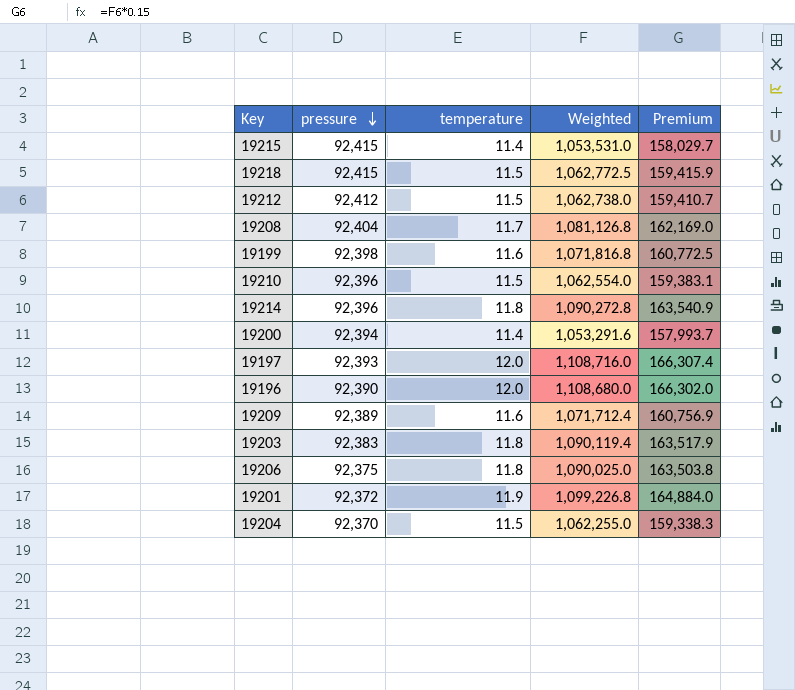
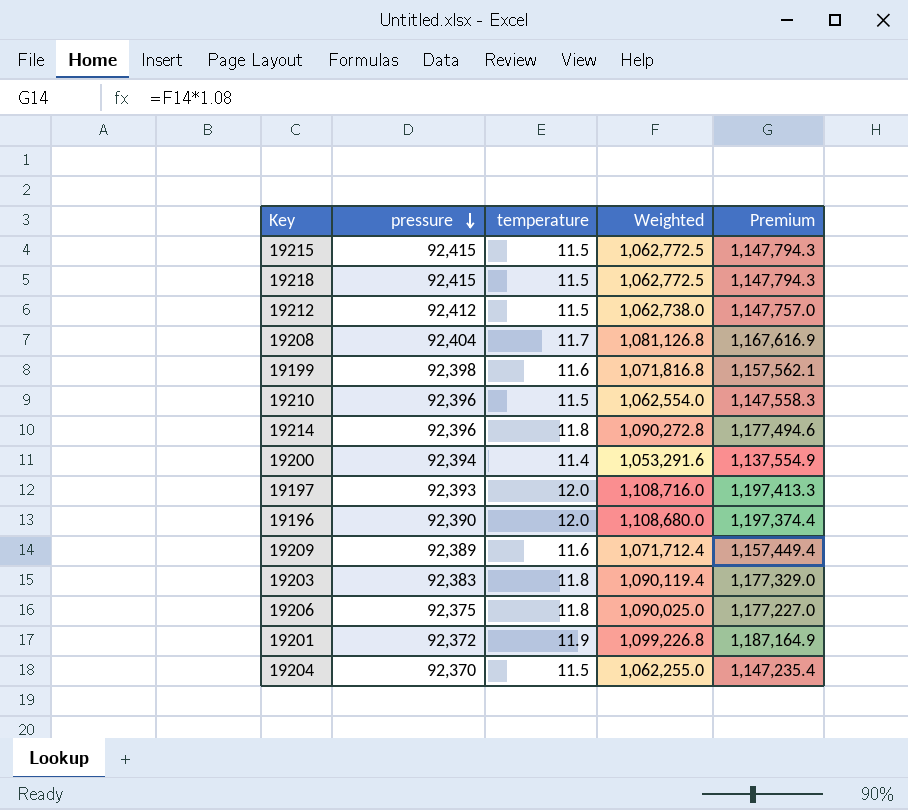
column Premium | formula: [Weighted] * 0.15 -> [Weighted] * 1.08
19215 | temperature: 11.4 -> 11.5
19215 | Weighted: 1,053,531.0 -> 1,062,772.5

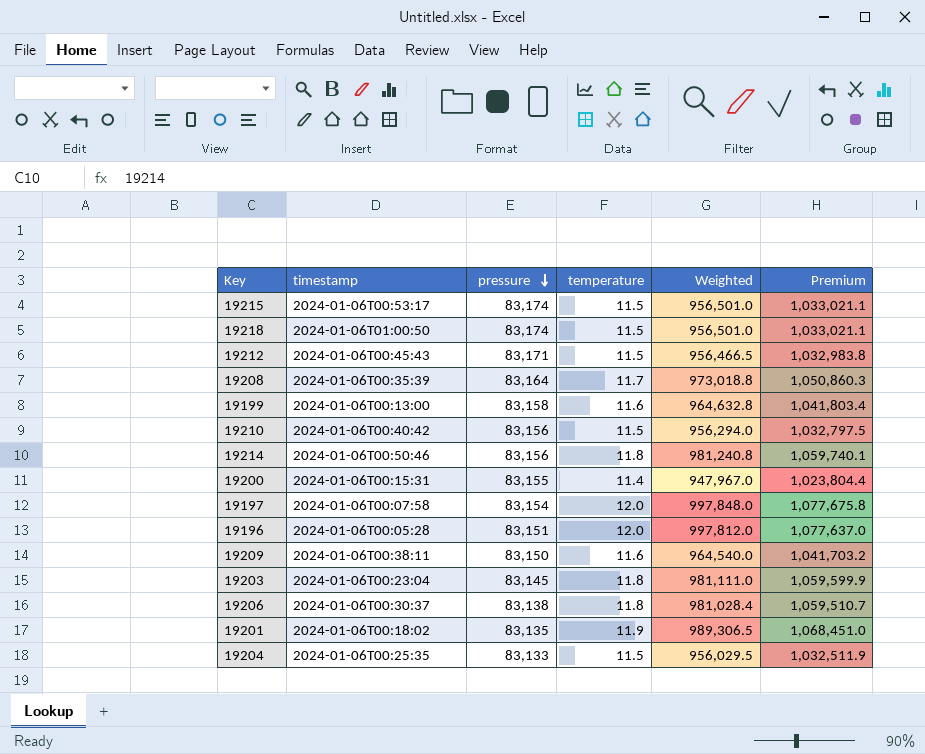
column timestamp | position: none -> 2
19215 | pressure: 92,415 -> 83,174
19215 | Weighted: 1,062,772.5 -> 956,501.0
19215 | Premium: 1,147,794.3 -> 1,033,021.1
19218 | pressure: 92,415 -> 83,174
19218 | Weighted: 1,062,772.5 -> 956,501.0
19218 | Premium: 1,147,794.3 -> 1,033,021.1
19212 | pressure: 92,412 -> 83,171
19212 | Weighted: 1,062,738.0 -> 956,466.5
19212 | Premium: 1,147,757.0 -> 1,032,983.8
19208 | pressure: 92,404 -> 83,164
19208 | Weighted: 1,081,126.8 -> 973,018.8
19208 | Premium: 1,167,616.9 -> 1,050,860.3
19199 | pressure: 92,398 -> 83,158
19199 | Weighted: 1,071,816.8 -> 964,632.8
19199 | Premium: 1,157,562.1 -> 1,041,803.4
19210 | pressure: 92,396 -> 83,156
19210 | Weighted: 1,062,554.0 -> 956,294.0
19210 | Premium: 1,147,558.3 -> 1,032,797.5
19214 | pressure: 92,396 -> 83,156
19214 | Weighted: 1,090,272.8 -> 981,240.8
19214 | Premium: 1,177,494.6 -> 1,059,740.1
19200 | pressure: 92,394 -> 83,155
19200 | Weighted: 1,053,291.6 -> 947,967.0
19200 | Premium: 1,137,554.9 -> 1,023,804.4
19197 | pressure: 92,393 -> 83,154
19197 | Weighted: 1,108,716.0 -> 997,848.0
19197 | Premium: 1,197,413.3 -> 1,077,675.8
19196 | pressure: 92,390 -> 83,151
19196 | Weighted: 1,108,680.0 -> 997,812.0
19196 | Premium: 1,197,374.4 -> 1,077,637.0
19209 | pressure: 92,389 -> 83,150
19209 | Weighted: 1,071,712.4 -> 964,540.0
19209 | Premium: 1,157,449.4 -> 1,041,703.2
19203 | pressure: 92,383 -> 83,145
19203 | Weighted: 1,090,119.4 -> 981,111.0
19203 | Premium: 1,177,329.0 -> 1,059,599.9
19206 | pressure: 92,375 -> 83,138
19206 | Weighted: 1,090,025.0 -> 981,028.4
19206 | Premium: 1,177,227.0 -> 1,059,510.7
19201 | pressure: 92,372 -> 83,135
19201 | Weighted: 1,099,226.8 -> 989,306.5
19201 | Premium: 1,187,164.9 -> 1,068,451.0
19204 | pressure: 92,370 -> 83,133
19204 | Weighted: 1,062,255.0 -> 956,029.5
19204 | Premium: 1,147,235.4 -> 1,032,511.9

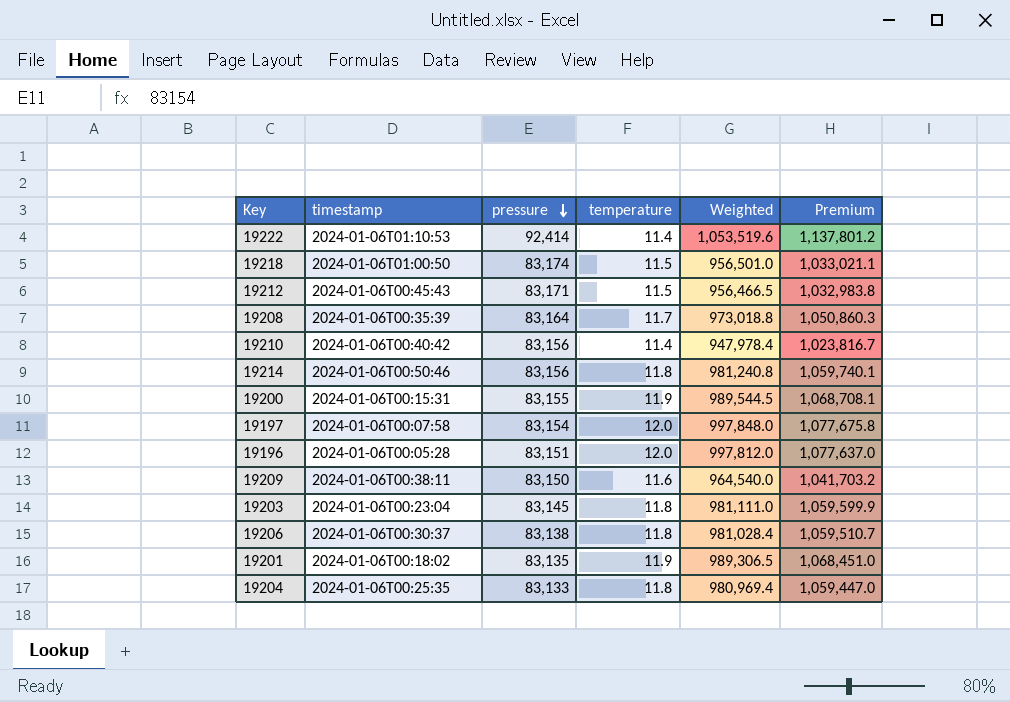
row 19215: 2024-01-06T00:53:17 | 83,174 | 11.5 | 956,501.0 | 1,033,021.1 -> none
row 19199: 2024-01-06T00:13:00 | 83,158 | 11.6 | 964,632.8 | 1,041,803.4 -> none
row 19222: none -> 2024-01-06T01:10:53 | 92,414 | 11.4 | 1,053,519.6 | 1,137,801.2
19210 | temperature: 11.5 -> 11.4
19210 | Weighted: 956,294.0 -> 947,978.4
19210 | Premium: 1,032,797.5 -> 1,023,816.7
19200 | temperature: 11.4 -> 11.9
19200 | Weighted: 947,967.0 -> 989,544.5
19200 | Premium: 1,023,804.4 -> 1,068,708.1
19204 | temperature: 11.5 -> 11.8
19204 | Weighted: 956,029.5 -> 980,969.4
19204 | Premium: 1,032,511.9 -> 1,059,447.0

